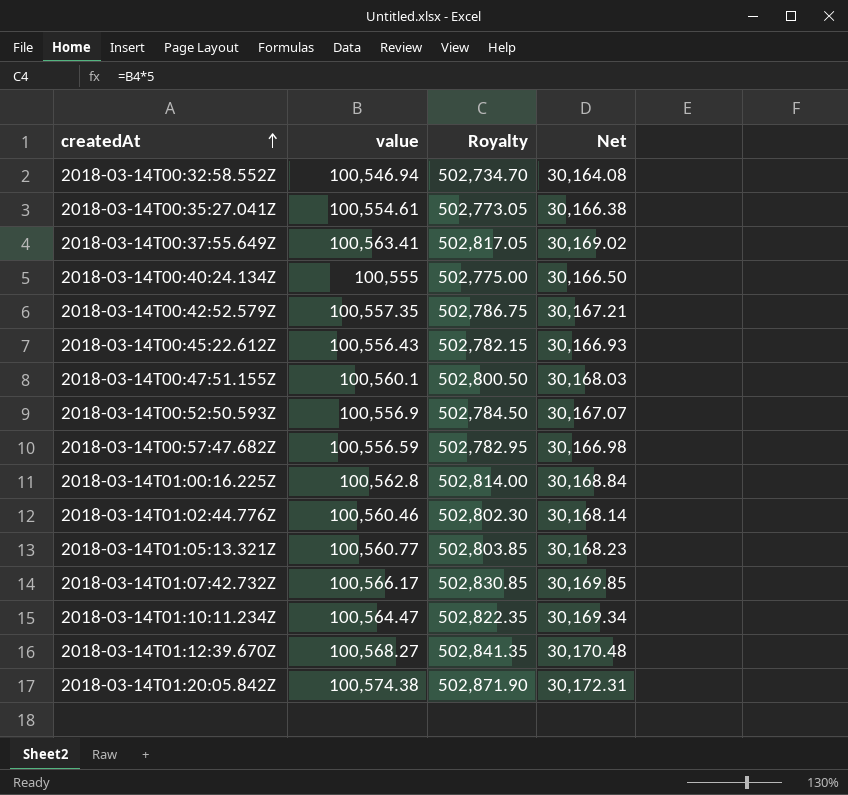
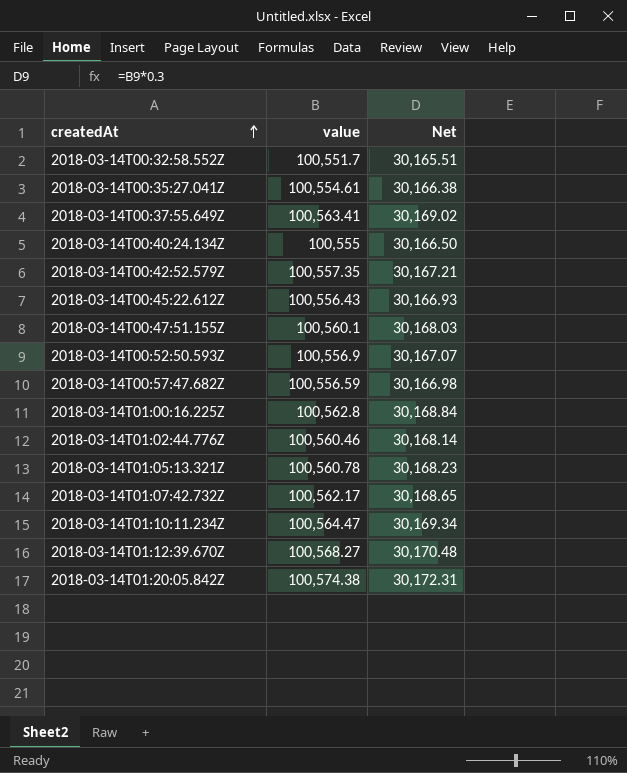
column Royalty | formula: [value] * 5 -> none
2018-03-14T00:32:58.552Z | value: 100,546.94 -> 100,551.7
2018-03-14T00:32:58.552Z | Net: 30,164.08 -> 30,165.51
2018-03-14T01:05:13.321Z | value: 100,560.77 -> 100,560.78
2018-03-14T01:07:42.732Z | value: 100,566.17 -> 100,562.17
2018-03-14T01:07:42.732Z | Net: 30,169.85 -> 30,168.65

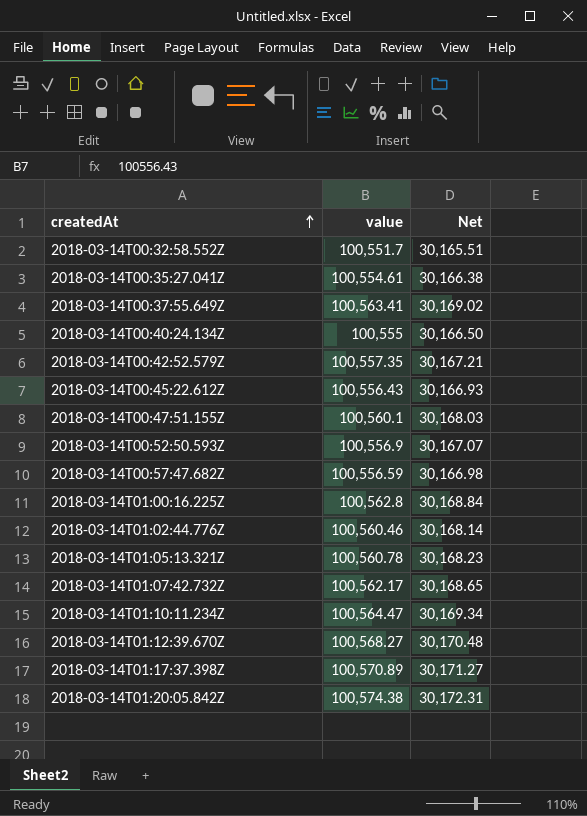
row 2018-03-14T01:17:37.398Z: none -> 100,570.89 | 30,171.27

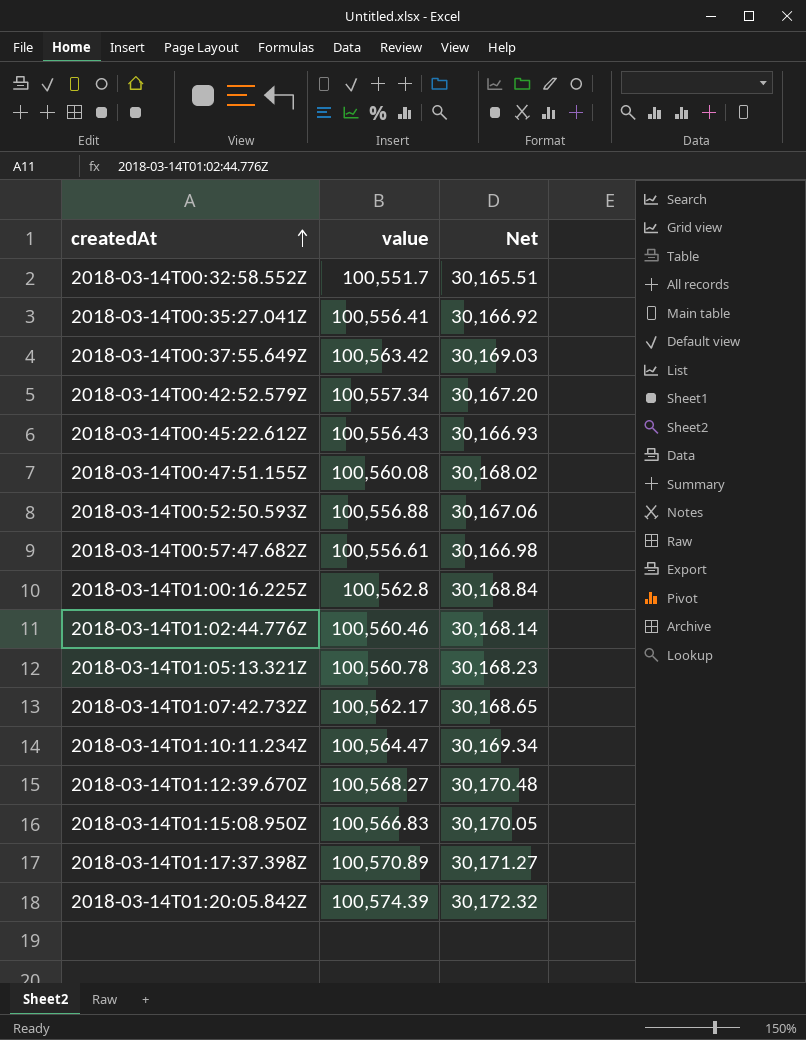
row 2018-03-14T00:40:24.134Z: 100,555 | 30,166.50 -> none
2018-03-14T00:35:27.041Z | value: 100,554.61 -> 100,556.41
2018-03-14T00:35:27.041Z | Net: 30,166.38 -> 30,166.92
2018-03-14T00:37:55.649Z | value: 100,563.41 -> 100,563.42
2018-03-14T00:37:55.649Z | Net: 30,169.02 -> 30,169.03
2018-03-14T00:42:52.579Z | value: 100,557.35 -> 100,557.34
2018-03-14T00:42:52.579Z | Net: 30,167.21 -> 30,167.20
2018-03-14T00:47:51.155Z | value: 100,560.1 -> 100,560.08
2018-03-14T00:47:51.155Z | Net: 30,168.03 -> 30,168.02
2018-03-14T00:52:50.593Z | value: 100,556.9 -> 100,556.88
2018-03-14T00:52:50.593Z | Net: 30,167.07 -> 30,167.06
2018-03-14T00:57:47.682Z | value: 100,556.59 -> 100,556.61
row 2018-03-14T01:15:08.950Z: none -> 100,566.83 | 30,170.05
2018-03-14T01:20:05.842Z | value: 100,574.38 -> 100,574.39
2018-03-14T01:20:05.842Z | Net: 30,172.31 -> 30,172.32

